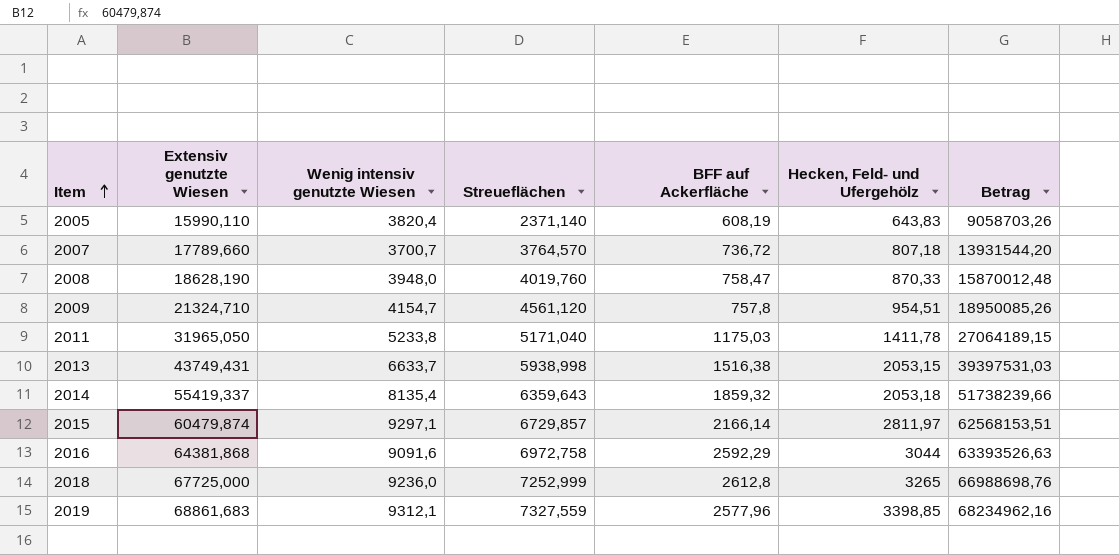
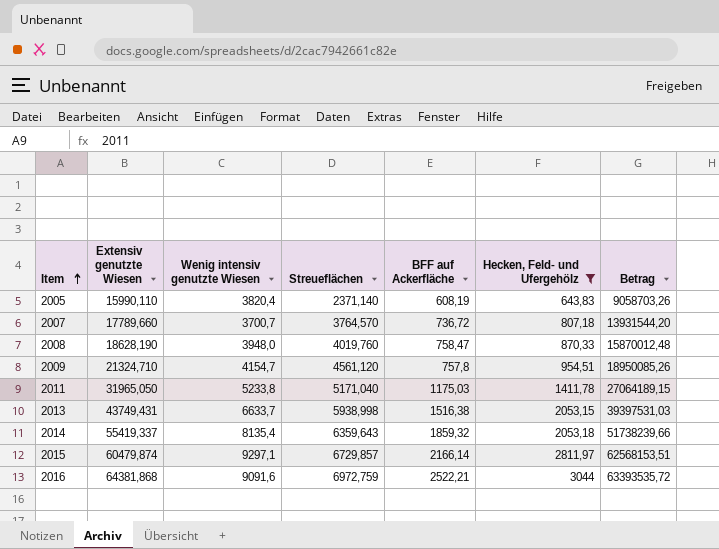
filter: none -> Hecken, Feld- und Ufergehölz <= 3044
2016 | Streueflächen: 6972,758 -> 6972,759
2016 | BFF auf Ackerfläche: 2592,29 -> 2522,21
2016 | Betrag: 63393526,63 -> 63393535,72

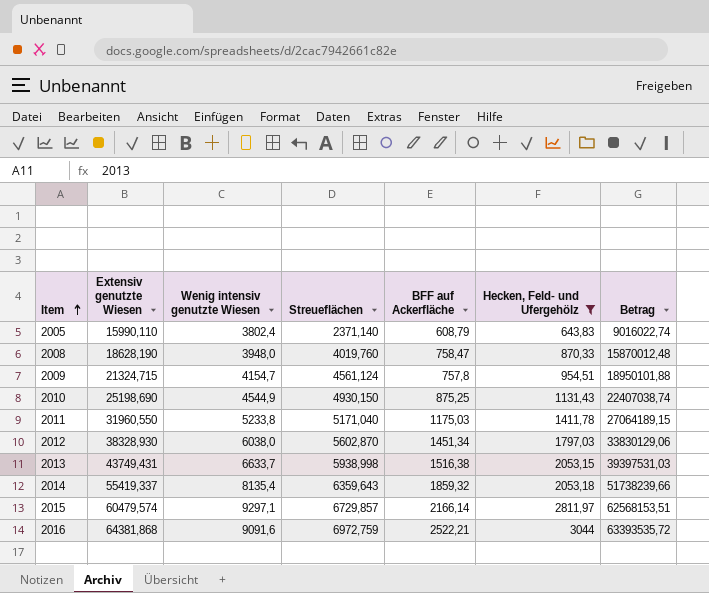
row 2007: 17789,660 | 3700,7 | 3764,570 | 736,72 | 807,18 | 13931544,20 -> none
2005 | Wenig intensiv genutzte Wiesen: 3820,4 -> 3802,4
2005 | BFF auf Ackerfläche: 608,19 -> 608,79
2005 | Betrag: 9058703,26 -> 9016022,74
2009 | Extensiv genutzte Wiesen: 21324,710 -> 21324,715
2009 | Streueflächen: 4561,120 -> 4561,124
2009 | Betrag: 18950085,26 -> 18950101,88
row 2010: none -> 25198,690 | 4544,9 | 4930,150 | 875,25 | 1131,43 | 22407038,74
2011 | Extensiv genutzte Wiesen: 31965,050 -> 31960,550
row 2012: none -> 38328,930 | 6038,0 | 5602,870 | 1451,34 | 1797,03 | 33830129,06
2015 | Extensiv genutzte Wiesen: 60479,874 -> 60479,574

